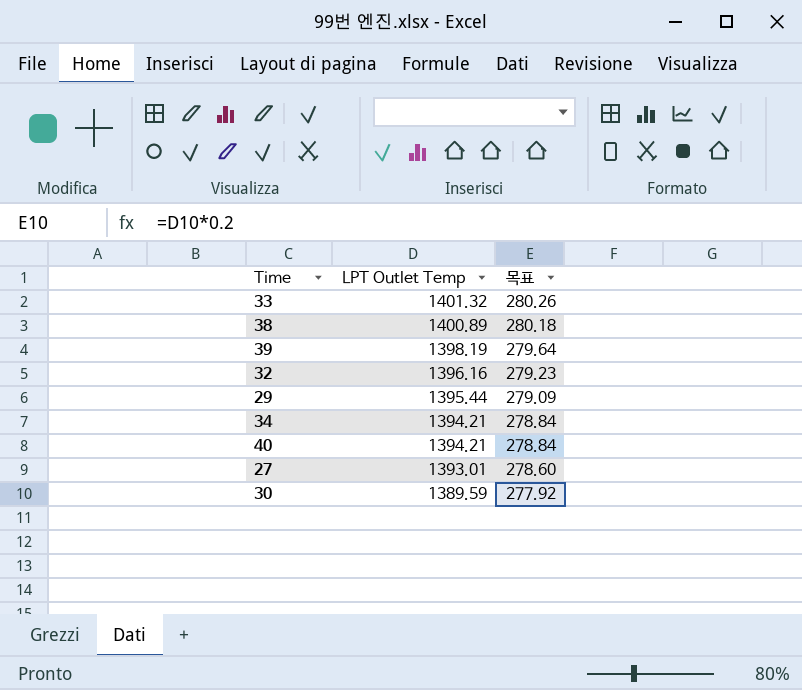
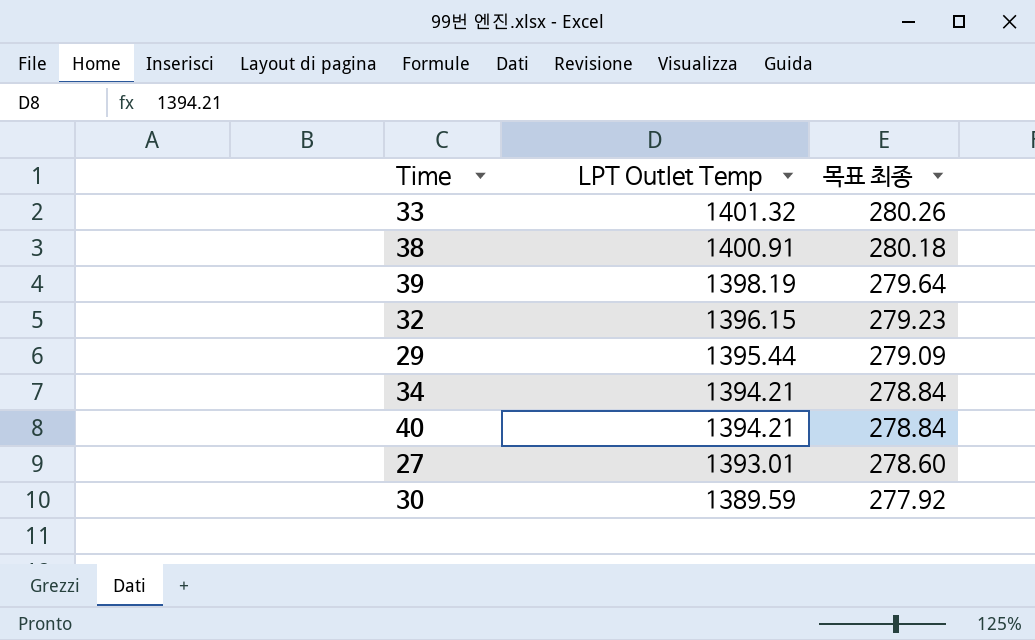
column name: 목표 -> 목표 최종
38 | LPT Outlet Temp: 1400.89 -> 1400.91
32 | LPT Outlet Temp: 1396.16 -> 1396.15

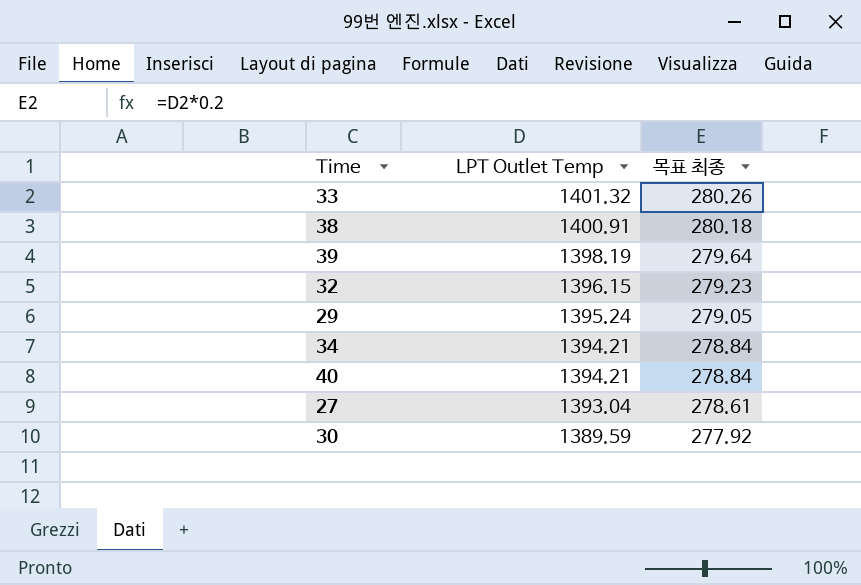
29 | LPT Outlet Temp: 1395.44 -> 1395.24
29 | 목표 최종: 279.09 -> 279.05
27 | LPT Outlet Temp: 1393.01 -> 1393.04
27 | 목표 최종: 278.60 -> 278.61

